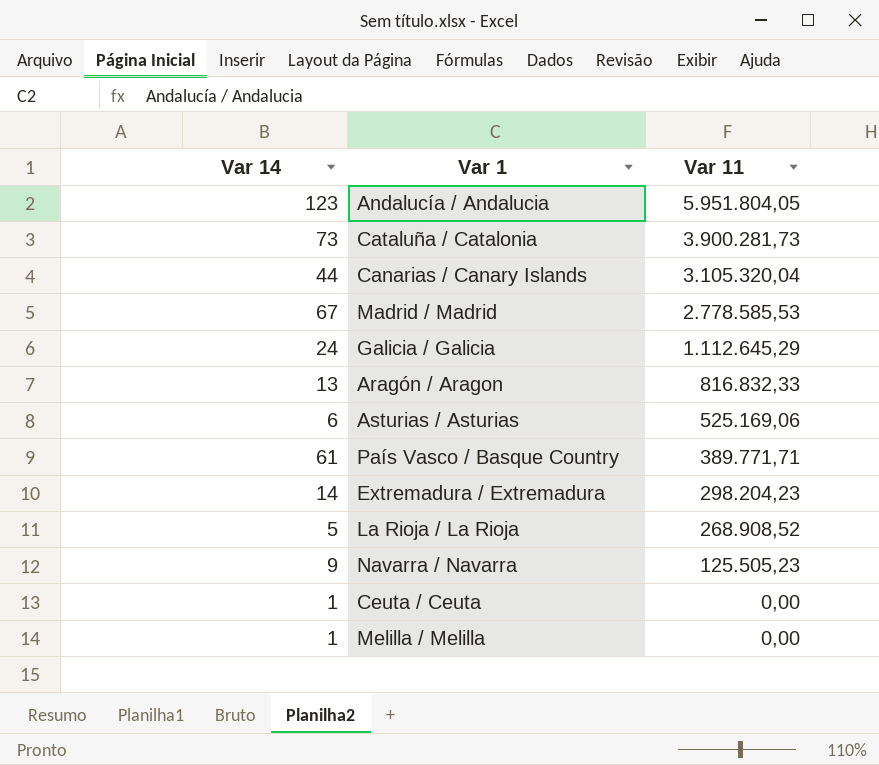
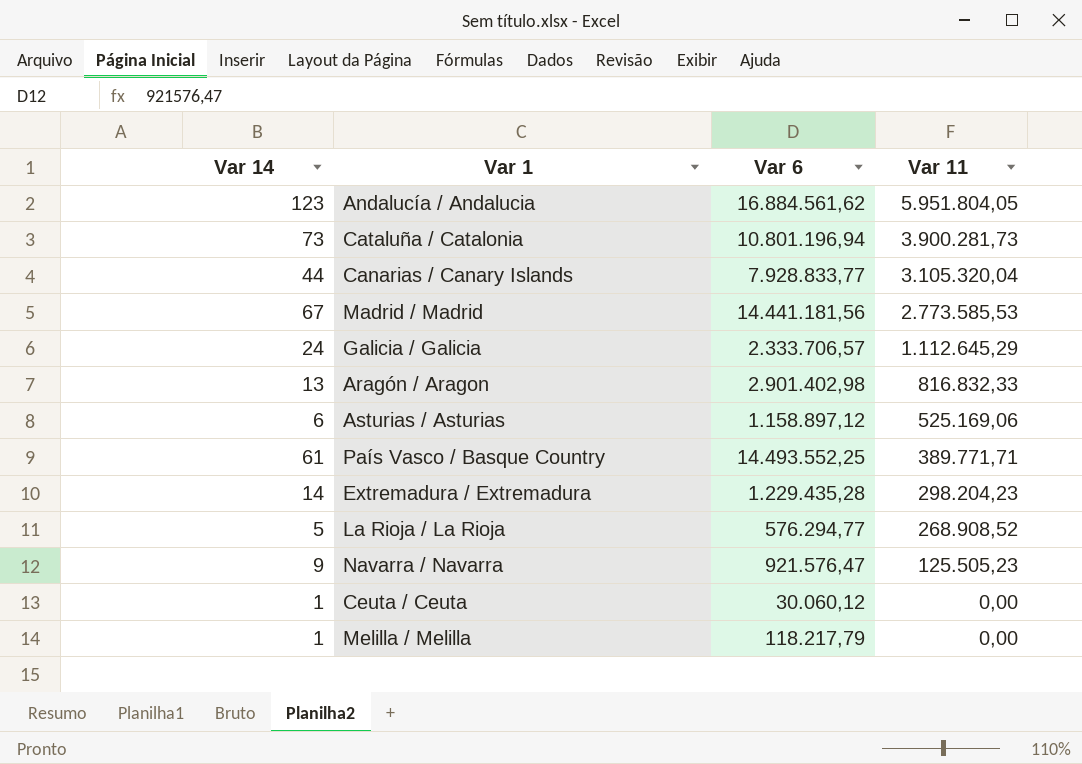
column Var 6 | position: none -> 3
Madrid / Madrid | Var 11: 2.778.585,53 -> 2.773.585,53

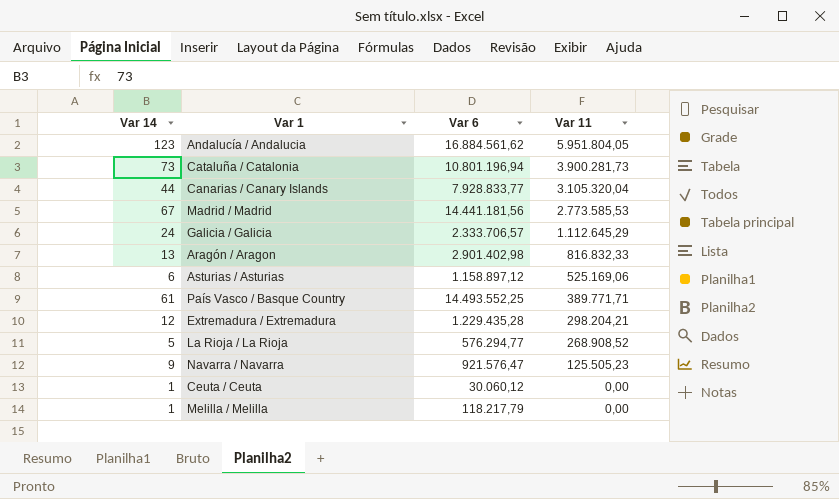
Extremadura / Extremadura | Var 14: 14 -> 12
Extremadura / Extremadura | Var 11: 298.204,23 -> 298.204,21

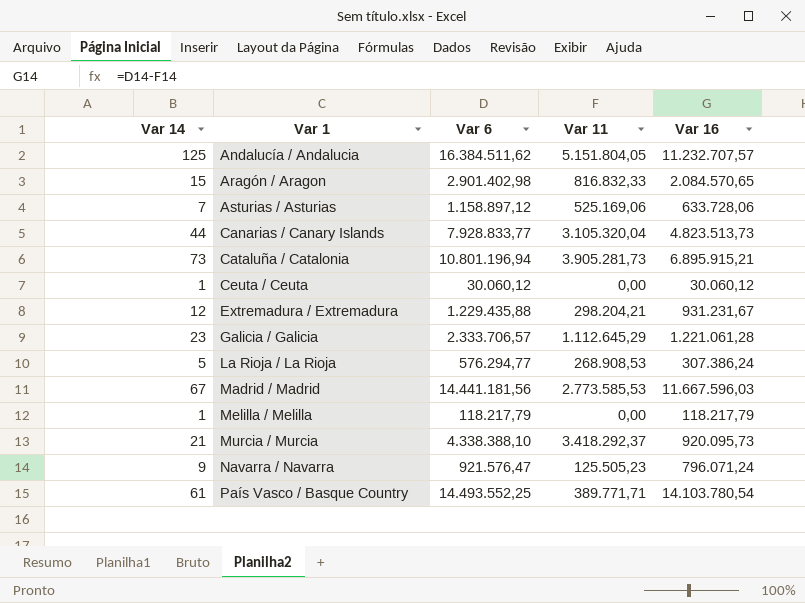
row order: Var 11 descending -> Var 1 ascending
column Var 16 | formula: none -> [Var 6] - [Var 11]
Andalucía / Andalucia | Var 14: 123 -> 125
Andalucía / Andalucia | Var 6: 16.884.561,62 -> 16.384.511,62
Andalucía / Andalucia | Var 11: 5.951.804,05 -> 5.151.804,05
Aragón / Aragon | Var 14: 13 -> 15
Asturias / Asturias | Var 14: 6 -> 7
Cataluña / Catalonia | Var 11: 3.900.281,73 -> 3.905.281,73
Extremadura / Extremadura | Var 6: 1.229.435,28 -> 1.229.435,88
Galicia / Galicia | Var 14: 24 -> 23
La Rioja / La Rioja | Var 11: 268.908,52 -> 268.908,53
row Murcia / Murcia: none -> 21 | 4.338.388,10 | 3.418.292,37 | 920.095,73

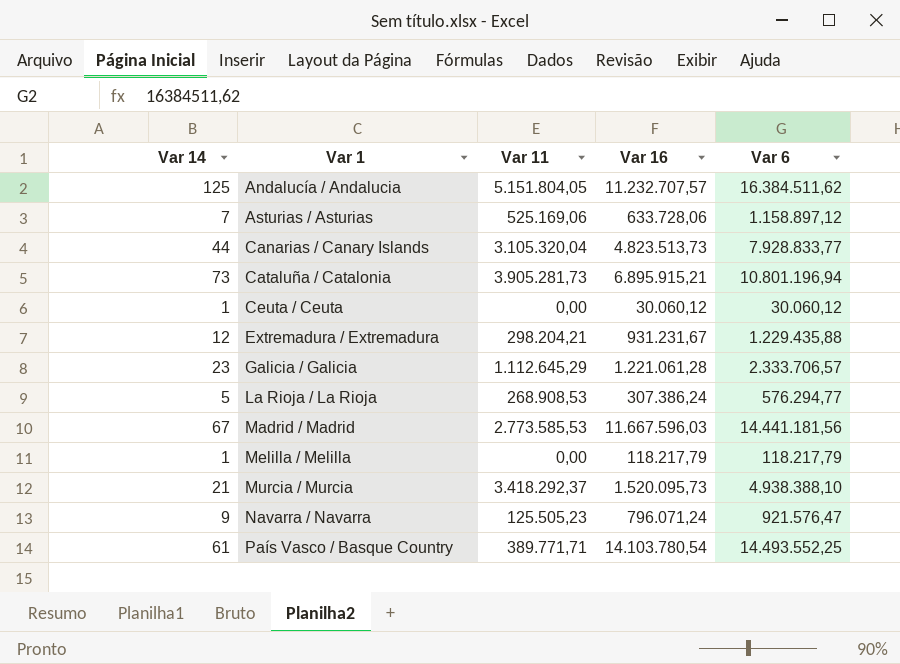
column Var 6 | position: 3 -> 5
row Aragón / Aragon: 15 | 2.901.402,98 | 816.832,33 | 2.084.570,65 -> none
Murcia / Murcia | Var 16: 920.095,73 -> 1.520.095,73
Murcia / Murcia | Var 6: 4.338.388,10 -> 4.938.388,10

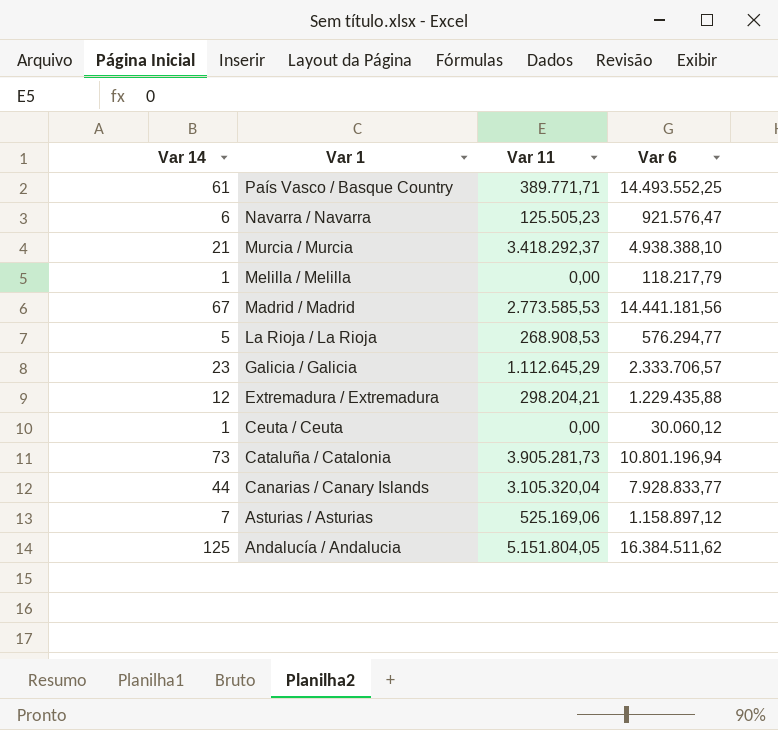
row order: Var 1 ascending -> Var 1 descending
column Var 16 | formula: [Var 6] - [Var 11] -> none
Navarra / Navarra | Var 14: 9 -> 6

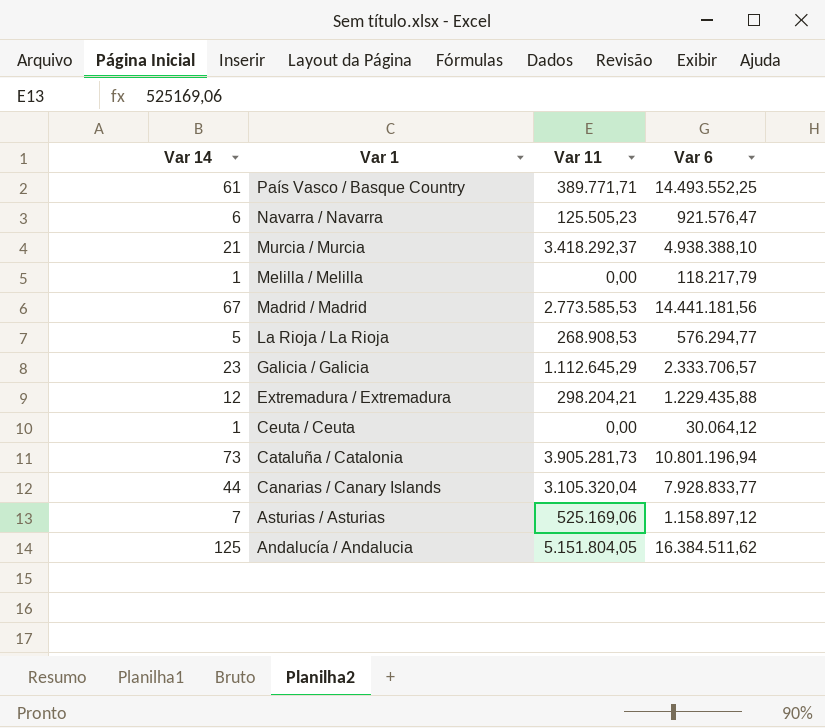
Ceuta / Ceuta | Var 6: 30.060,12 -> 30.064,12

